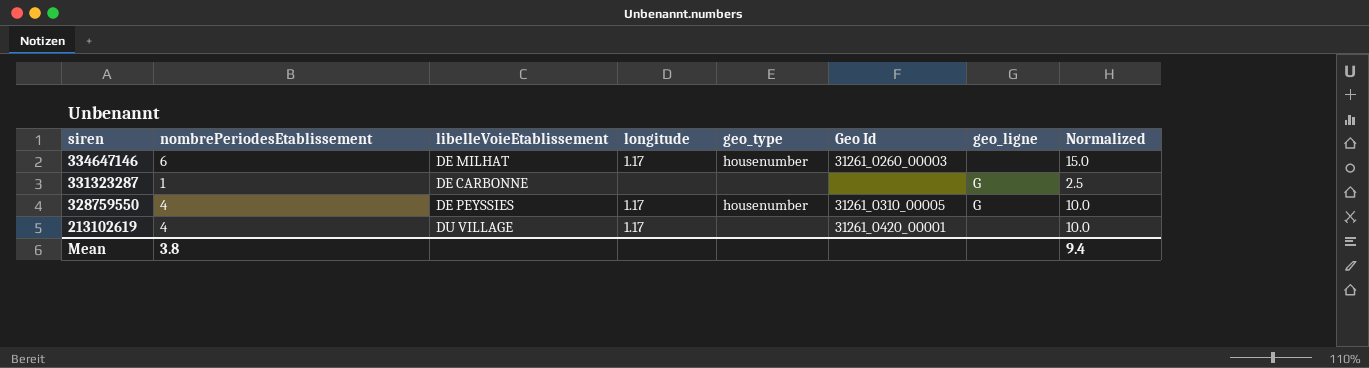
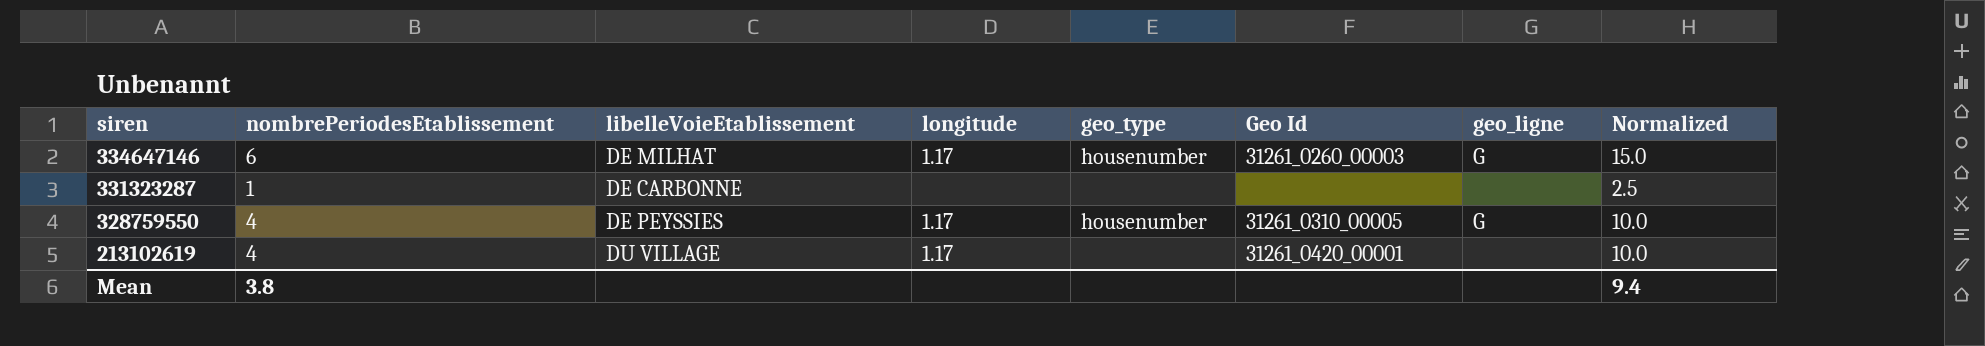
334647146 | geo_ligne: none -> G
331323287 | geo_ligne: G -> none

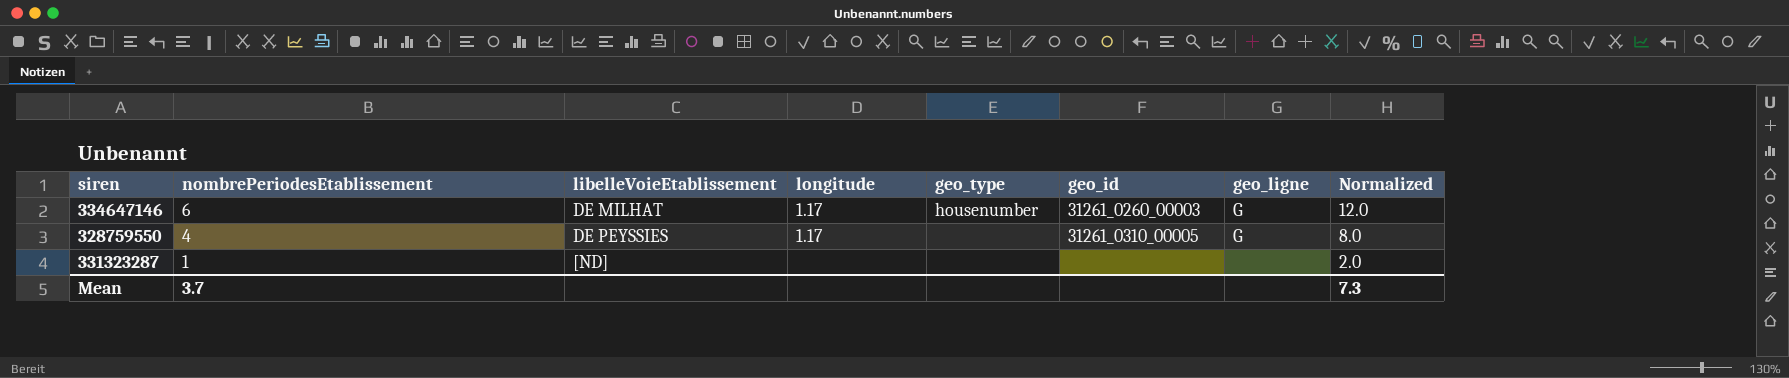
row order: siren descending -> nombrePeriodesEtablissement descending
column name: Geo Id -> geo_id
column Normalized | formula: [nombrePeriodesEtablissement] * 2.5 -> [nombrePeriodesEtablissement] * 2
row 213102619: 4 | DU VILLAGE | 1.17 | none | 31261_0420_00001 | none | 10.0 -> none
328759550 | geo_type: housenumber -> none
331323287 | libelleVoieEtablissement: DE CARBONNE -> [ND]
Mean | nombrePeriodesEtablissement: 3.8 -> 3.7
Mean | Normalized: 9.4 -> 7.3

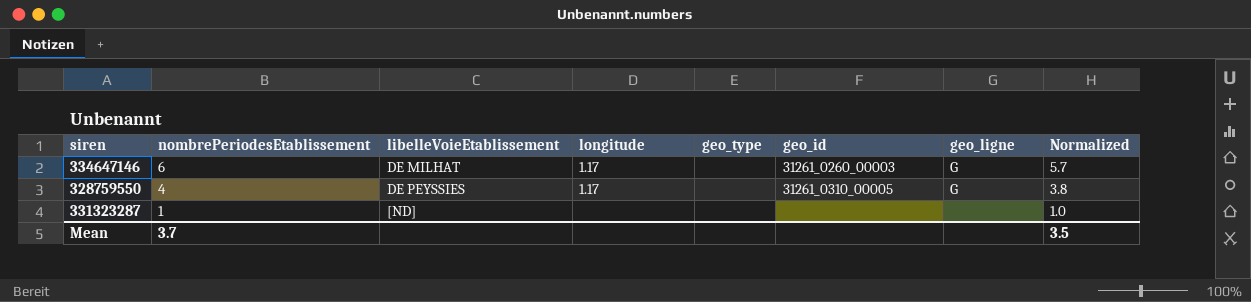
column Normalized | formula: [nombrePeriodesEtablissement] * 2 -> [nombrePeriodesEtablissement] * 0.95
334647146 | geo_type: housenumber -> none
Mean | Normalized: 7.3 -> 3.5

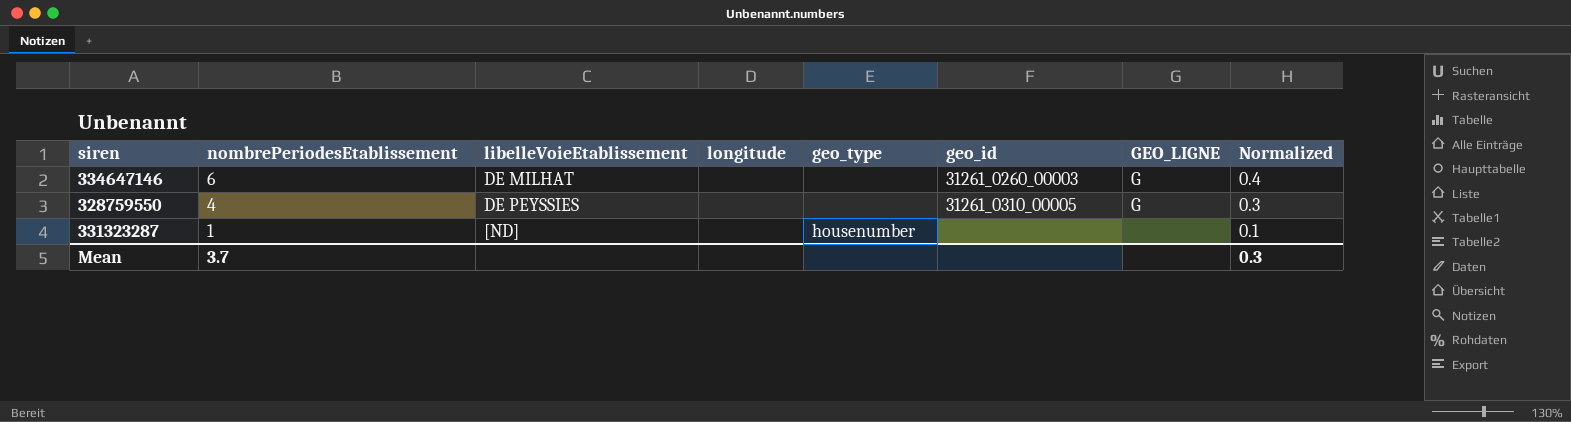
column name: geo_ligne -> GEO_LIGNE
column Normalized | formula: [nombrePeriodesEtablissement] * 0.95 -> [nombrePeriodesEtablissement] * 0.07
334647146 | longitude: 1.17 -> none
328759550 | longitude: 1.17 -> none
331323287 | geo_type: none -> housenumber
Mean | Normalized: 3.5 -> 0.3

